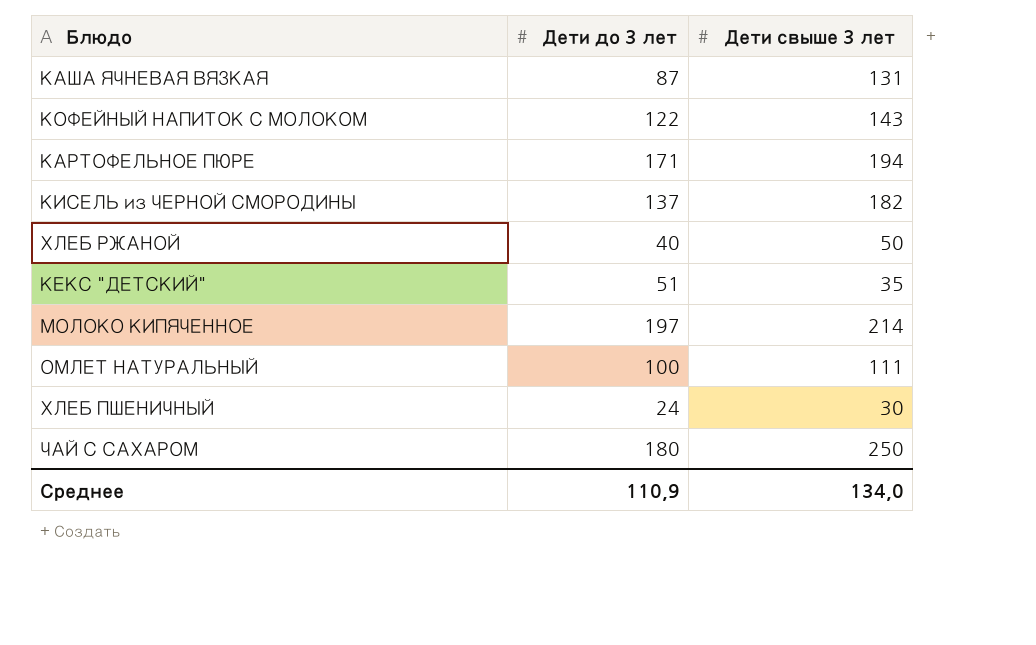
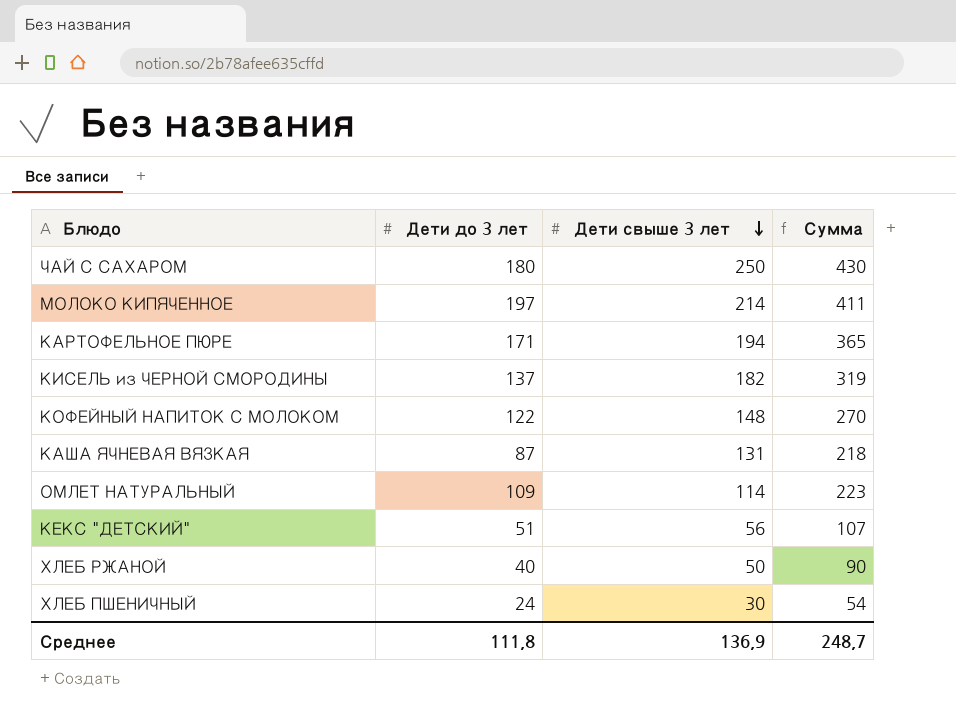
row order: none -> Дети свыше 3 лет descending
column Сумма | formula: none -> [Дети до 3 лет] + [Дети свыше 3 лет]
КОФЕЙНЫЙ НАПИТОК С МОЛОКОМ | Дети свыше 3 лет: 143 -> 148
ОМЛЕТ НАТУРАЛЬНЫЙ | Дети до 3 лет: 100 -> 109
ОМЛЕТ НАТУРАЛЬНЫЙ | Дети свыше 3 лет: 111 -> 114
КЕКС "ДЕТСКИЙ" | Дети свыше 3 лет: 35 -> 56
Среднее | Дети до 3 лет: 110,9 -> 111,8
Среднее | Дети свыше 3 лет: 134,0 -> 136,9

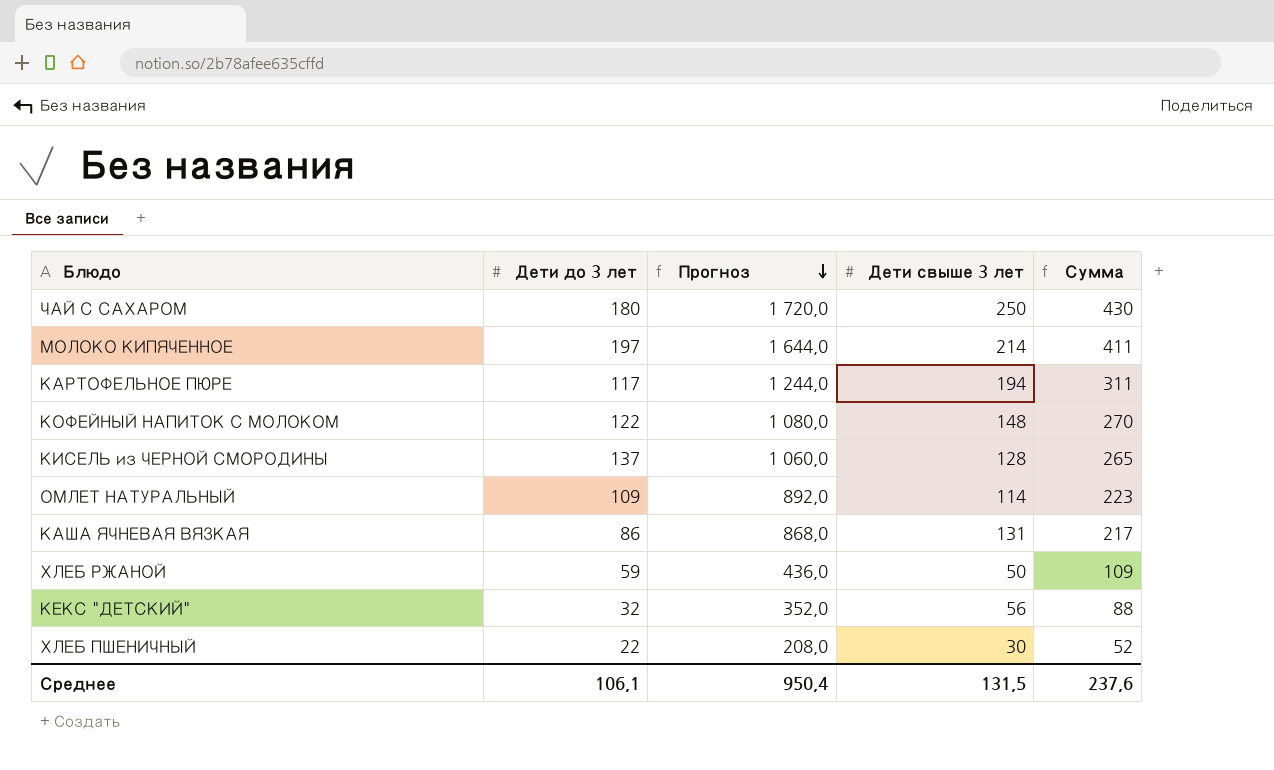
row order: Дети свыше 3 лет descending -> Прогноз descending
column Прогноз | formula: none -> [Сумма] * 4
КАРТОФЕЛЬНОЕ ПЮРЕ | Дети до 3 лет: 171 -> 117
КАРТОФЕЛЬНОЕ ПЮРЕ | Сумма: 365 -> 311
КИСЕЛЬ из ЧЕРНОЙ СМОРОДИНЫ | Дети свыше 3 лет: 182 -> 128
КИСЕЛЬ из ЧЕРНОЙ СМОРОДИНЫ | Сумма: 319 -> 265
КАША ЯЧНЕВАЯ ВЯЗКАЯ | Дети до 3 лет: 87 -> 86
КАША ЯЧНЕВАЯ ВЯЗКАЯ | Сумма: 218 -> 217
ХЛЕБ РЖАНОЙ | Дети до 3 лет: 40 -> 59
ХЛЕБ РЖАНОЙ | Сумма: 90 -> 109
КЕКС "ДЕТСКИЙ" | Дети до 3 лет: 51 -> 32
КЕКС "ДЕТСКИЙ" | Сумма: 107 -> 88
ХЛЕБ ПШЕНИЧНЫЙ | Дети до 3 лет: 24 -> 22
ХЛЕБ ПШЕНИЧНЫЙ | Сумма: 54 -> 52
Среднее | Дети до 3 лет: 111,8 -> 106,1
Среднее | Дети свыше 3 лет: 136,9 -> 131,5
Среднее | Сумма: 248,7 -> 237,6

